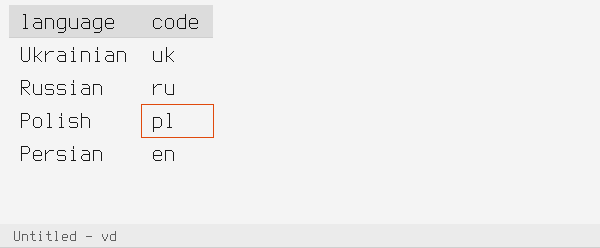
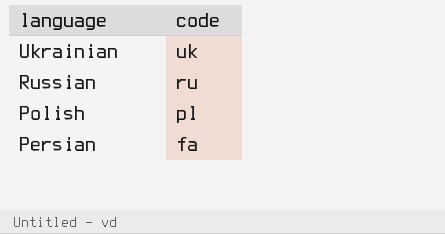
Persian | code: en -> fa

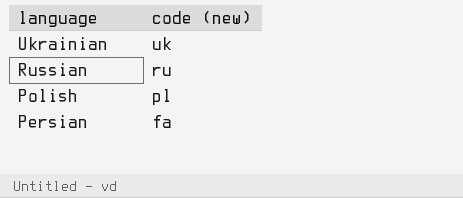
column name: code -> code (new)

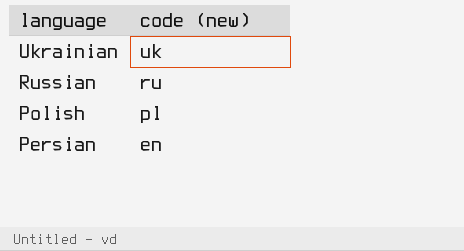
Persian | code (new): fa -> en

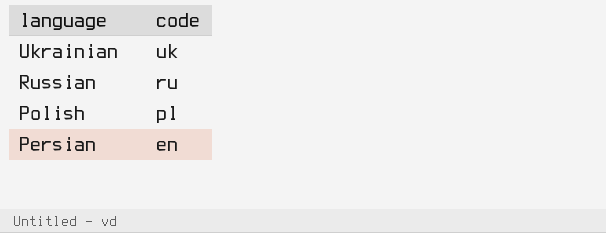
column name: code (new) -> code

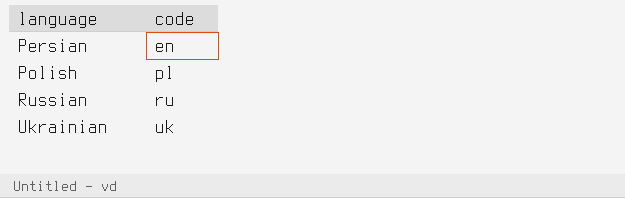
row order: language descending -> language ascending

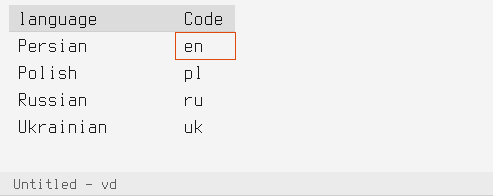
column name: code -> Code

